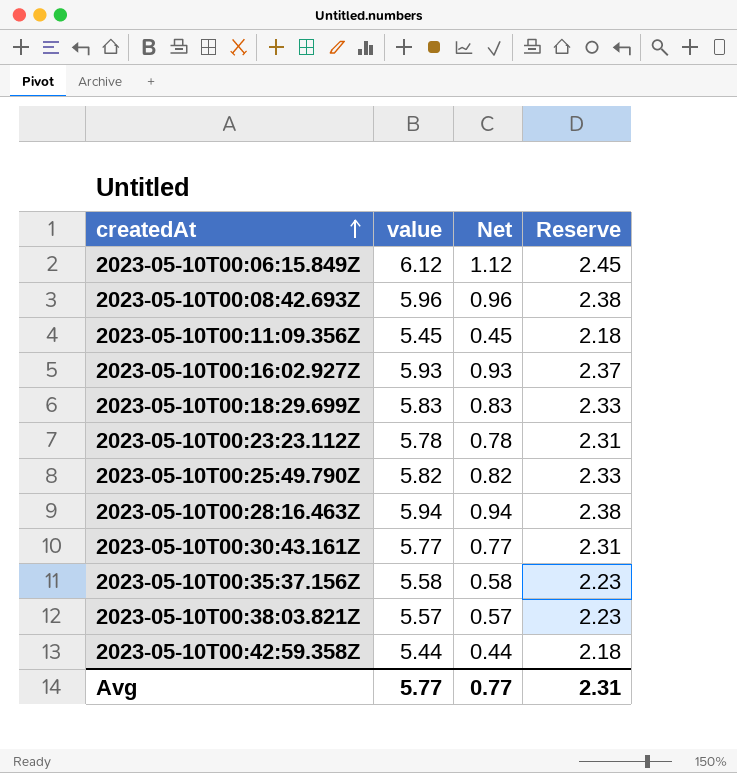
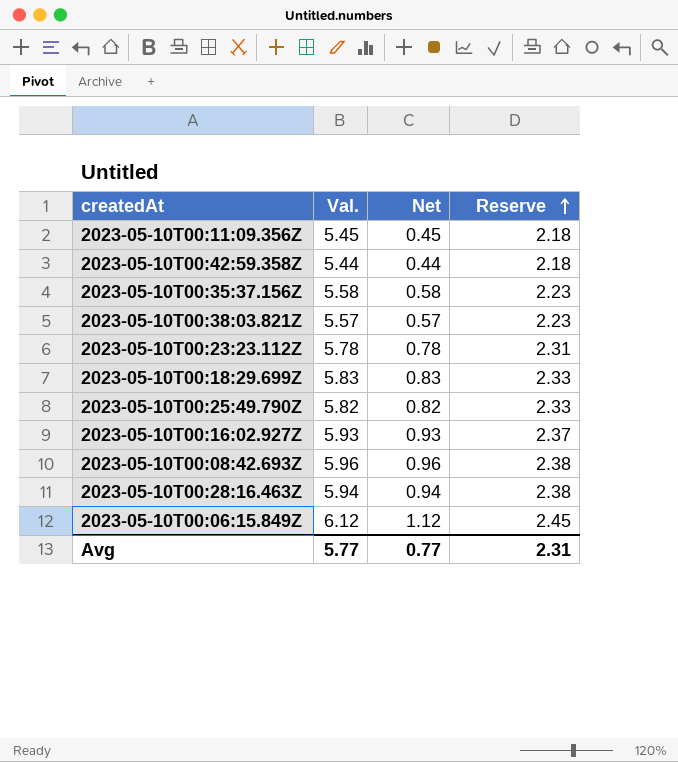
row order: createdAt ascending -> Reserve ascending
column name: value -> Val.
row 2023-05-10T00:30:43.161Z: 5.77 | 0.77 | 2.31 -> none

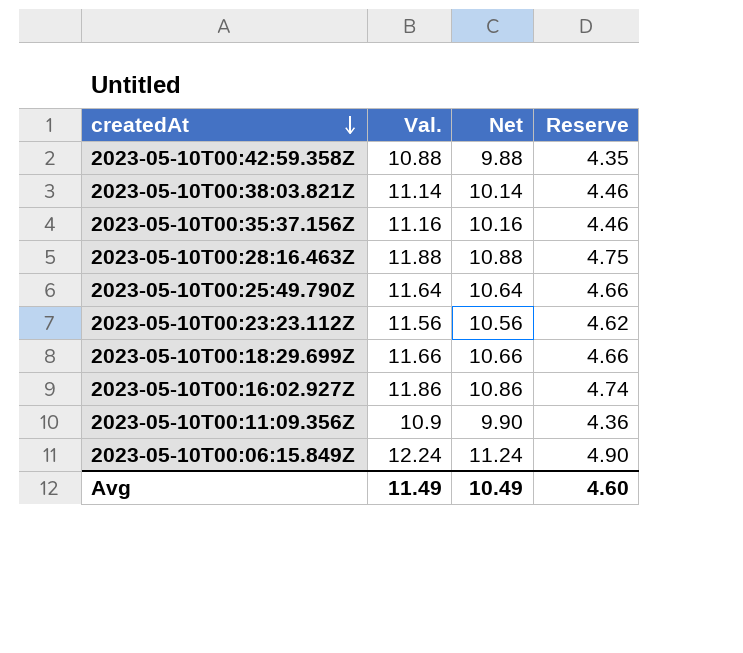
row order: Reserve ascending -> createdAt descending
column Net | formula: [Val.] - 5 -> [Val.] - 1
row 2023-05-10T00:08:42.693Z: 5.96 | 0.96 | 2.38 -> none
2023-05-10T00:42:59.358Z | Val.: 5.44 -> 10.88
2023-05-10T00:42:59.358Z | Reserve: 2.18 -> 4.35
2023-05-10T00:38:03.821Z | Val.: 5.57 -> 11.14
2023-05-10T00:38:03.821Z | Reserve: 2.23 -> 4.46
2023-05-10T00:35:37.156Z | Val.: 5.58 -> 11.16
2023-05-10T00:35:37.156Z | Reserve: 2.23 -> 4.46
2023-05-10T00:28:16.463Z | Val.: 5.94 -> 11.88
2023-05-10T00:28:16.463Z | Reserve: 2.38 -> 4.75
2023-05-10T00:25:49.790Z | Val.: 5.82 -> 11.64
2023-05-10T00:25:49.790Z | Reserve: 2.33 -> 4.66
2023-05-10T00:23:23.112Z | Val.: 5.78 -> 11.56
2023-05-10T00:23:23.112Z | Reserve: 2.31 -> 4.62
2023-05-10T00:18:29.699Z | Val.: 5.83 -> 11.66
2023-05-10T00:18:29.699Z | Reserve: 2.33 -> 4.66
2023-05-10T00:16:02.927Z | Val.: 5.93 -> 11.86
2023-05-10T00:16:02.927Z | Reserve: 2.37 -> 4.74
2023-05-10T00:11:09.356Z | Val.: 5.45 -> 10.9
2023-05-10T00:11:09.356Z | Reserve: 2.18 -> 4.36
2023-05-10T00:06:15.849Z | Val.: 6.12 -> 12.24
2023-05-10T00:06:15.849Z | Reserve: 2.45 -> 4.90
Avg | Val.: 5.77 -> 11.49
Avg | Net: 0.77 -> 10.49
Avg | Reserve: 2.31 -> 4.60

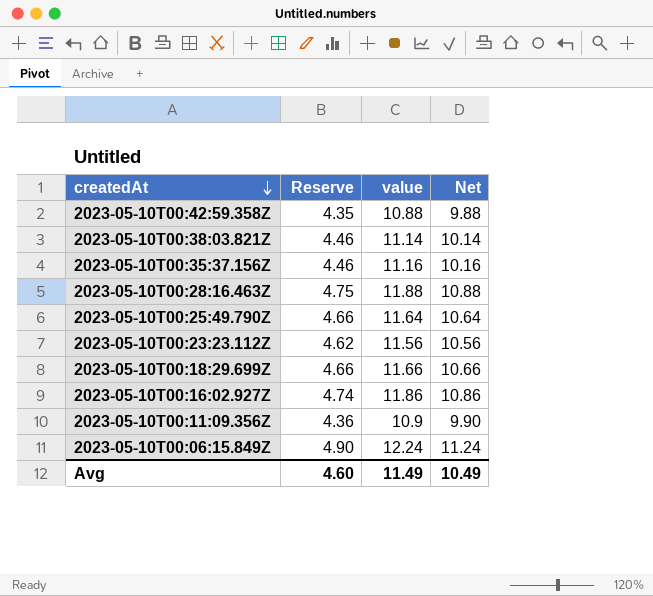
column Reserve | position: 4 -> 2
column name: Val. -> value

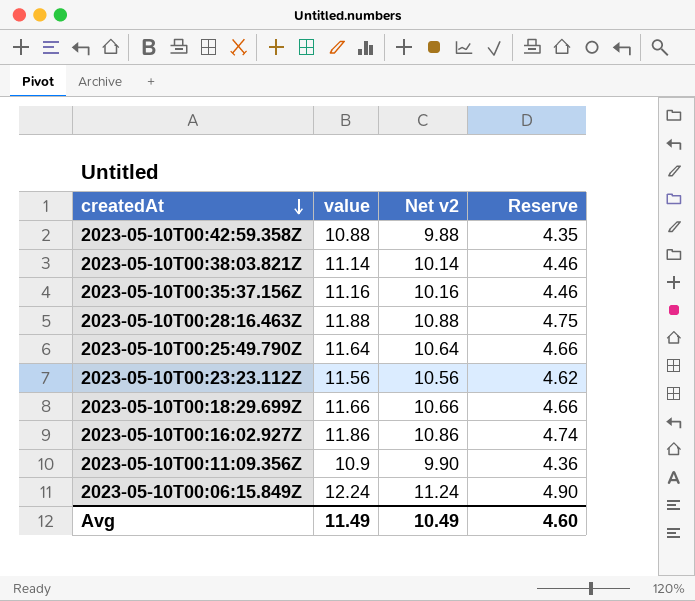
column name: Net -> Net v2
column Reserve | position: 2 -> 4

